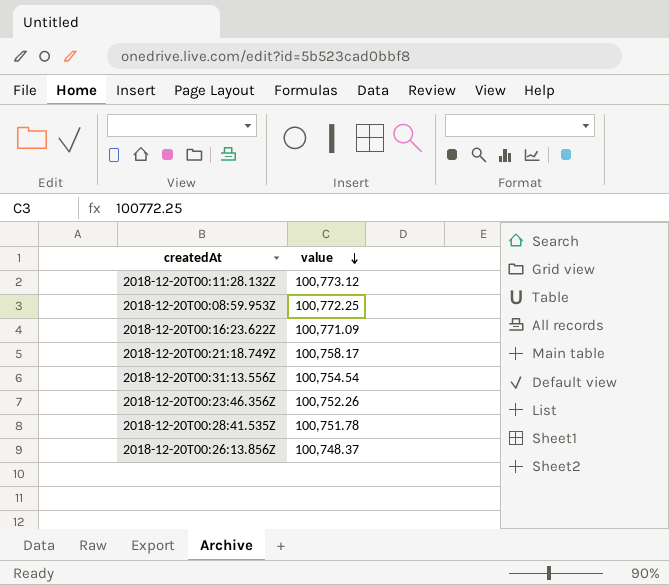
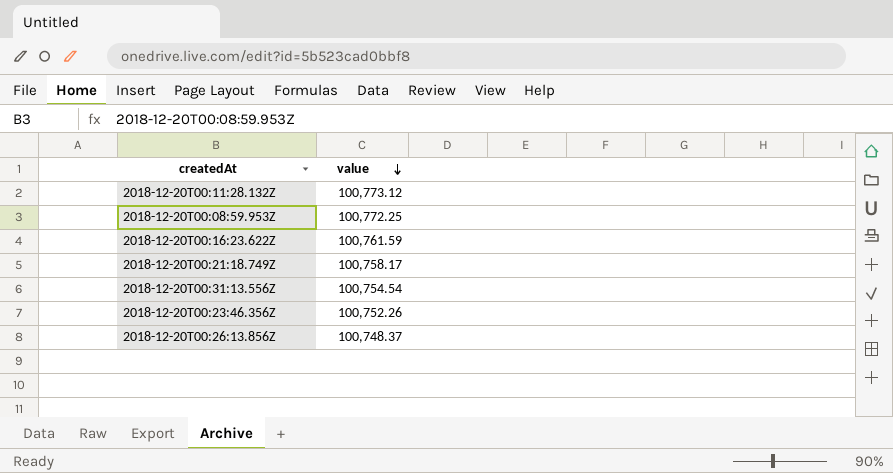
row 2018-12-20T00:28:41.535Z: 100,751.78 -> none
2018-12-20T00:16:23.622Z | value: 100,771.09 -> 100,761.59

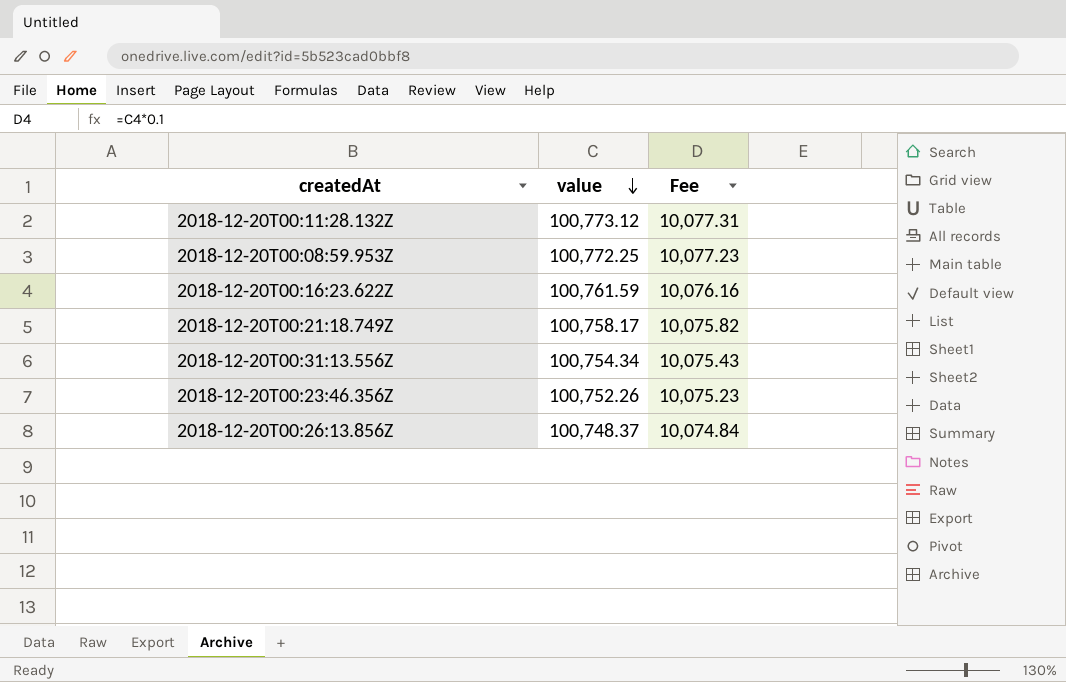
column Fee | formula: none -> [value] * 0.1
2018-12-20T00:31:13.556Z | value: 100,754.54 -> 100,754.34

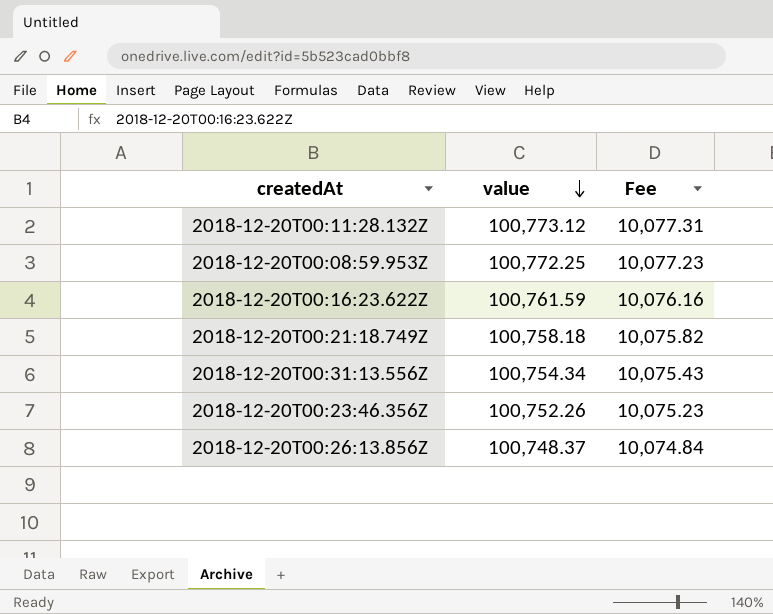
2018-12-20T00:21:18.749Z | value: 100,758.17 -> 100,758.18

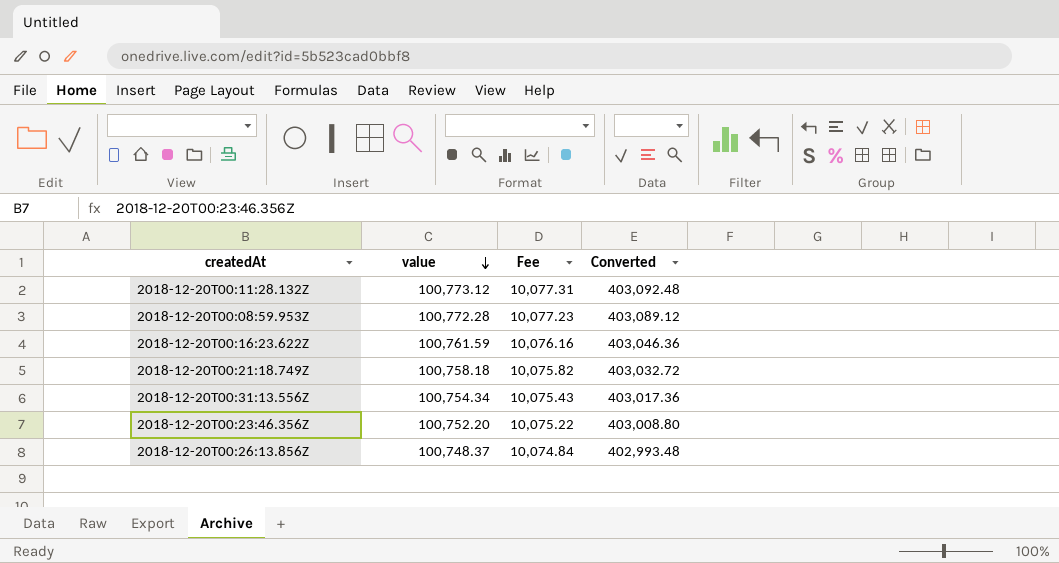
column Converted | formula: none -> [value] * 4
2018-12-20T00:08:59.953Z | value: 100,772.25 -> 100,772.28
2018-12-20T00:23:46.356Z | value: 100,752.26 -> 100,752.20
2018-12-20T00:23:46.356Z | Fee: 10,075.23 -> 10,075.22

